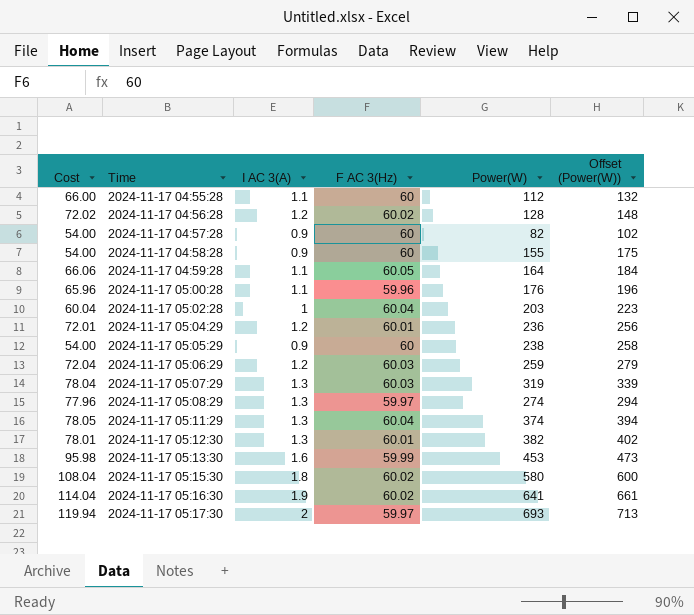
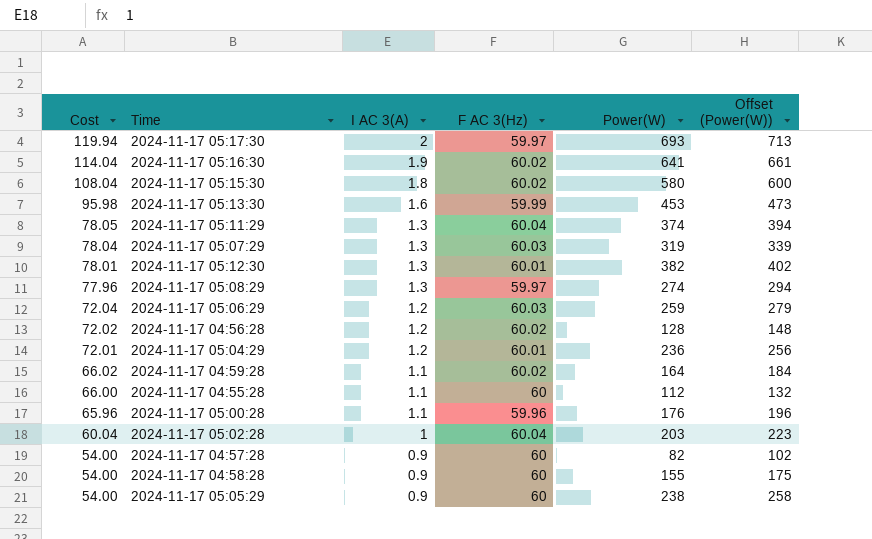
row order: Time ascending -> Cost descending
2024-11-17 04:59:28 | Cost: 66.06 -> 66.02
2024-11-17 04:59:28 | F AC 3(Hz): 60.05 -> 60.02

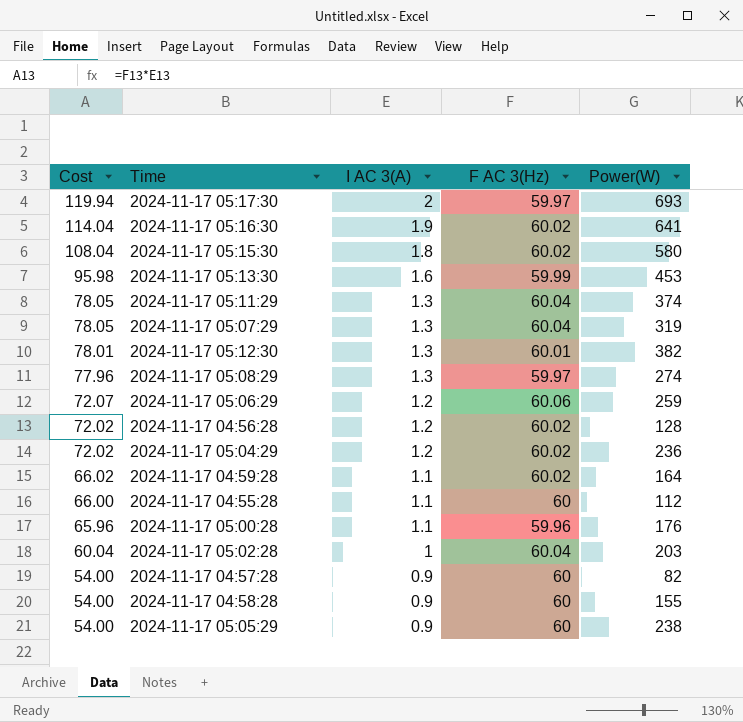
column Offset (Power(W)) | formula: [Power(W)] + 20 -> none
2024-11-17 05:07:29 | Cost: 78.04 -> 78.05
2024-11-17 05:07:29 | F AC 3(Hz): 60.03 -> 60.04
2024-11-17 05:06:29 | Cost: 72.04 -> 72.07
2024-11-17 05:06:29 | F AC 3(Hz): 60.03 -> 60.06
2024-11-17 05:04:29 | Cost: 72.01 -> 72.02
2024-11-17 05:04:29 | F AC 3(Hz): 60.01 -> 60.02

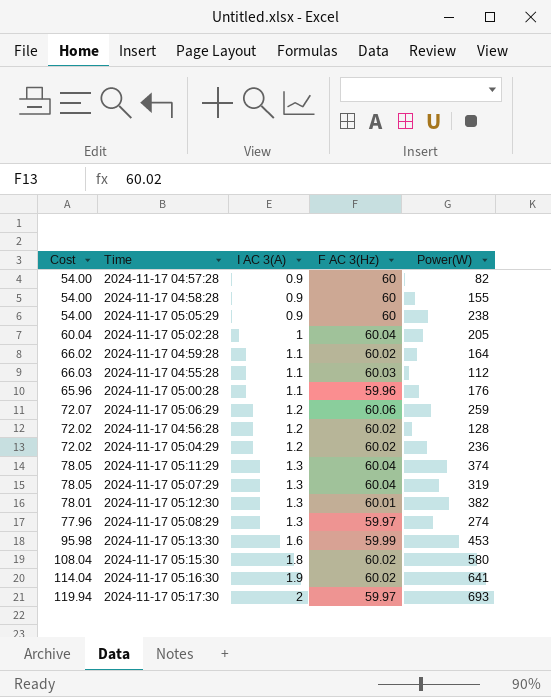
row order: Cost descending -> I AC 3(A) ascending
2024-11-17 05:02:28 | Power(W): 203 -> 205
2024-11-17 04:55:28 | Cost: 66.00 -> 66.03
2024-11-17 04:55:28 | F AC 3(Hz): 60 -> 60.03

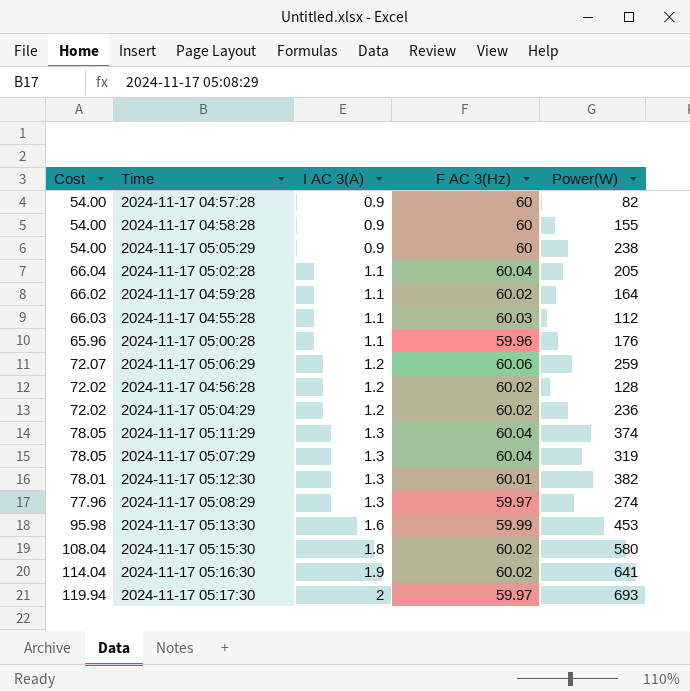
2024-11-17 05:02:28 | Cost: 60.04 -> 66.04
2024-11-17 05:02:28 | I AC 3(A): 1 -> 1.1

